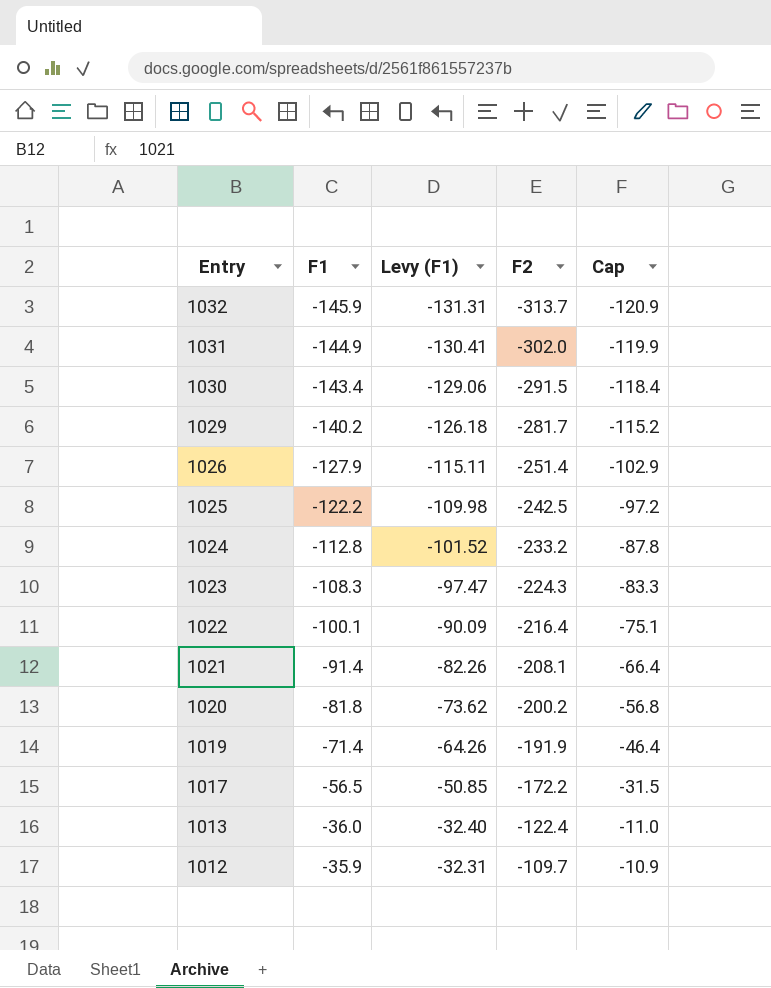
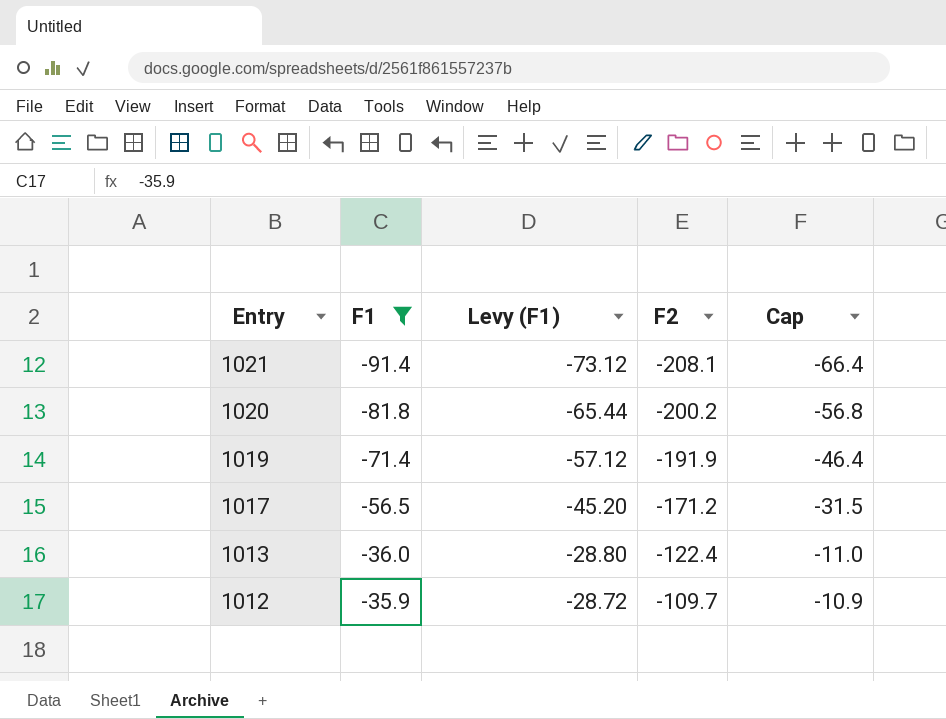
filter: none -> F1 >= -91.4
column Levy (F1) | formula: [F1] * 0.9 -> [F1] * 0.8
1017 | F2: -172.2 -> -171.2

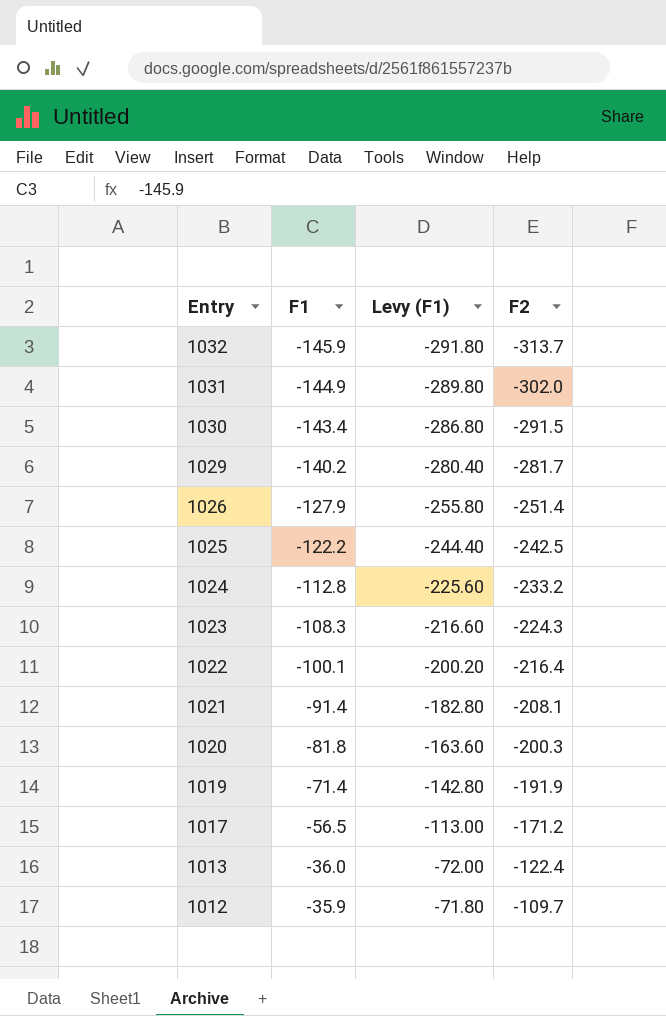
filter: F1 >= -91.4 -> none
column Cap | formula: [F1] + 25 -> none
column Levy (F1) | formula: [F1] * 0.8 -> [F1] * 2
1020 | F2: -200.2 -> -200.3

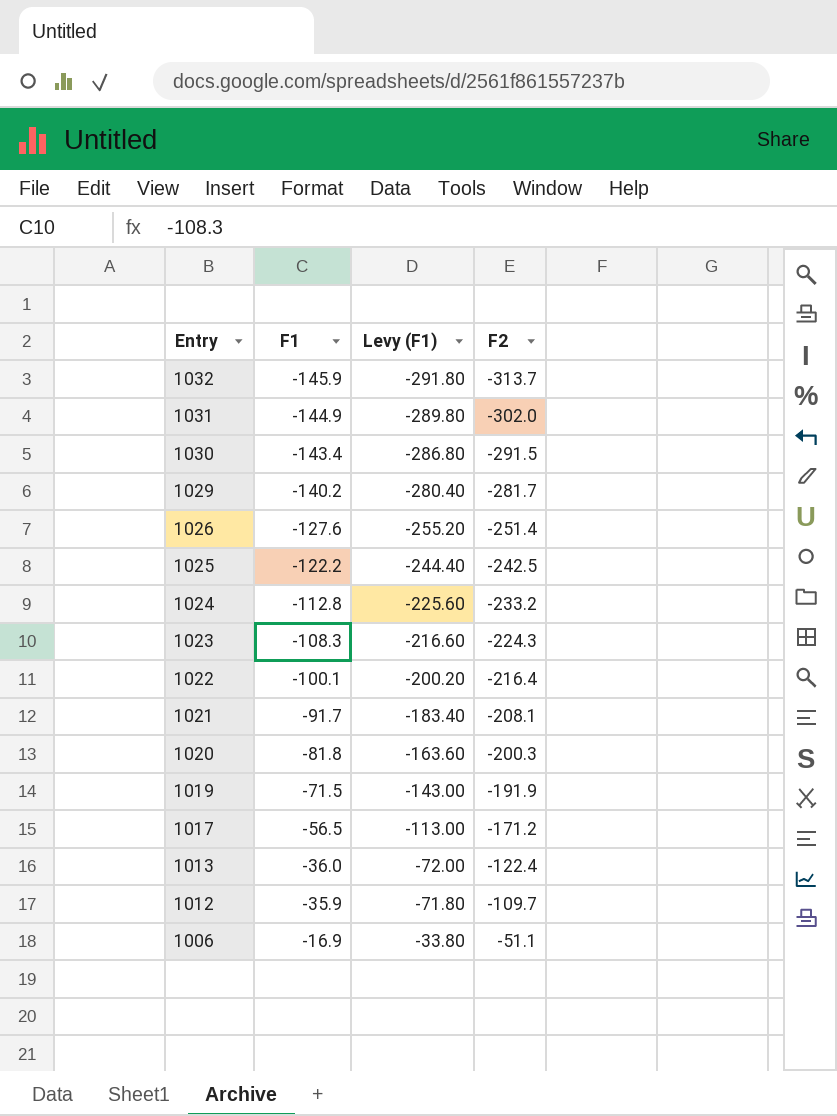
1026 | F1: -127.9 -> -127.6
1026 | Levy (F1): -255.80 -> -255.20
1021 | F1: -91.4 -> -91.7
1021 | Levy (F1): -182.80 -> -183.40
1019 | F1: -71.4 -> -71.5
1019 | Levy (F1): -142.80 -> -143.00
row 1006: none -> -16.9 | -33.80 | -51.1

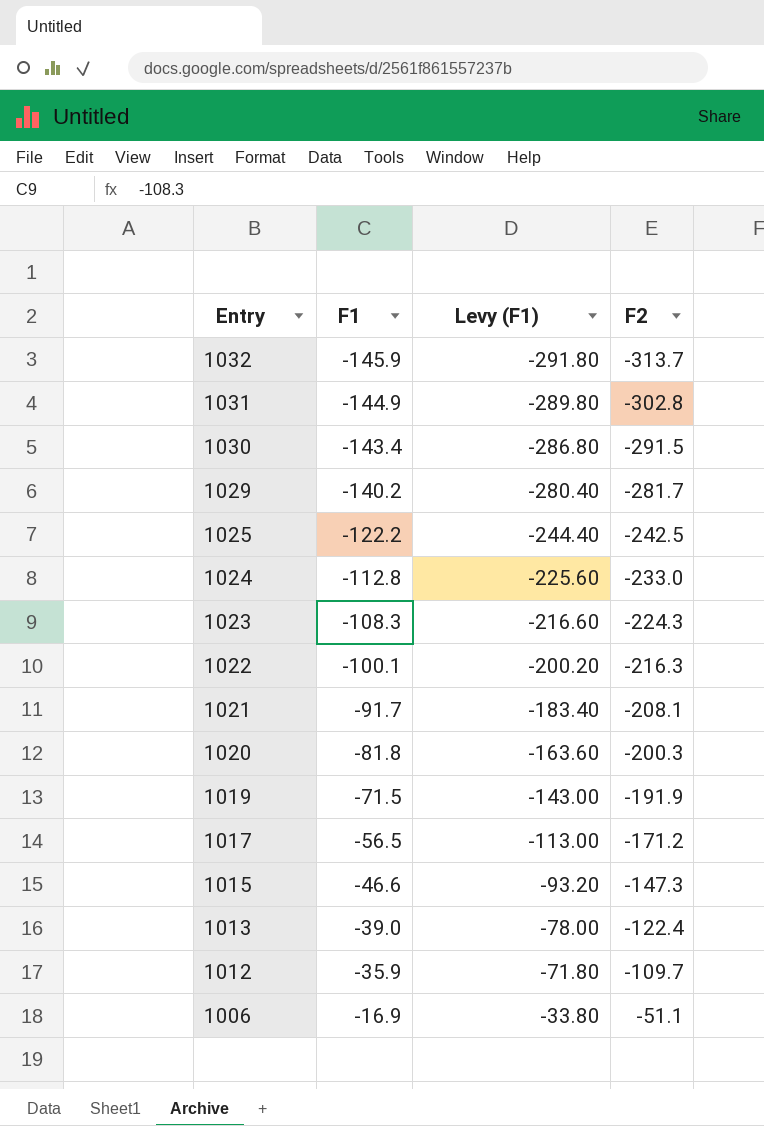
row 1026: -127.6 | -255.20 | -251.4 -> none
1031 | F2: -302.0 -> -302.8
1024 | F2: -233.2 -> -233.0
1022 | F2: -216.4 -> -216.3
row 1015: none -> -46.6 | -93.20 | -147.3
1013 | F1: -36.0 -> -39.0
1013 | Levy (F1): -72.00 -> -78.00

